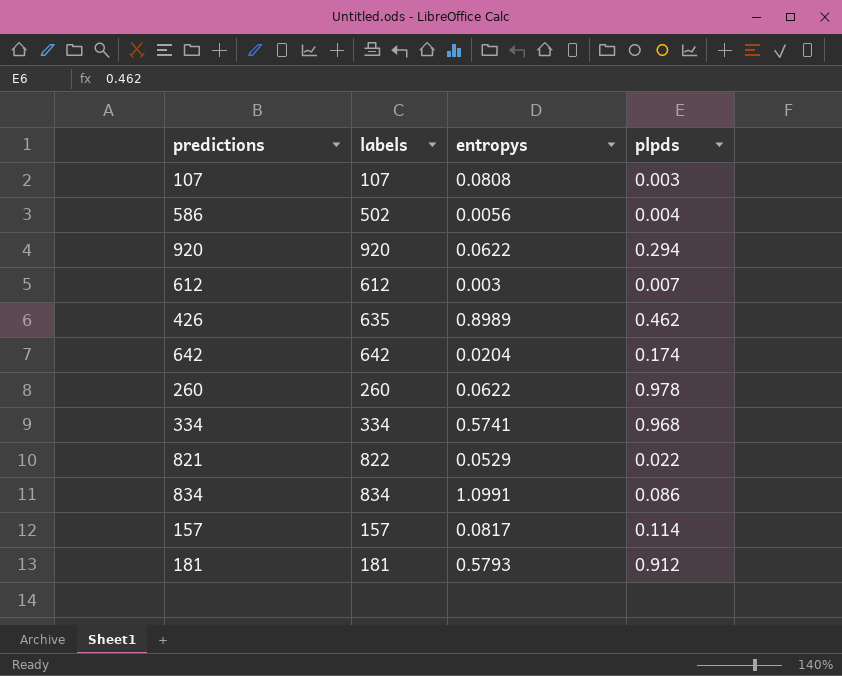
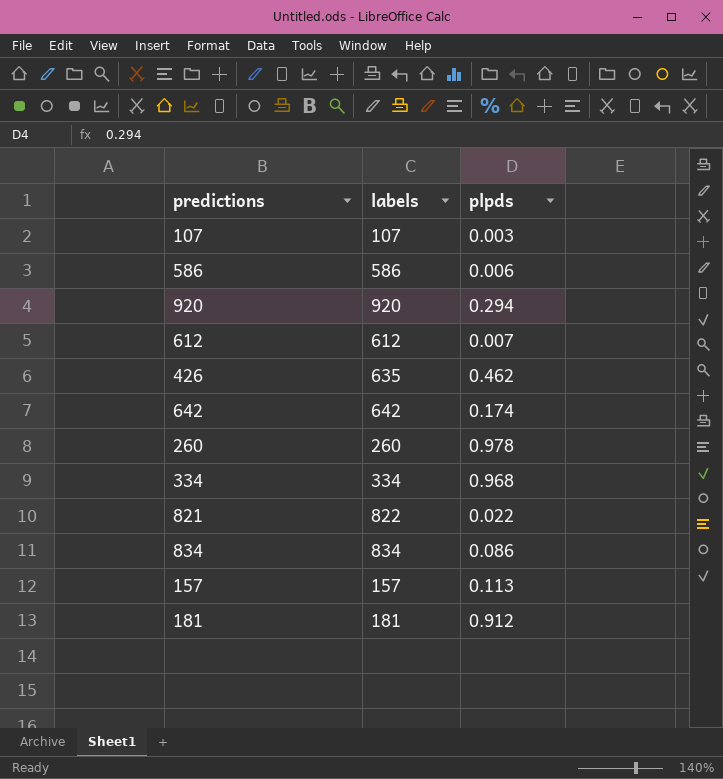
column entropys | position: 3 -> none
586 | labels: 502 -> 586
586 | plpds: 0.004 -> 0.006
157 | plpds: 0.114 -> 0.113

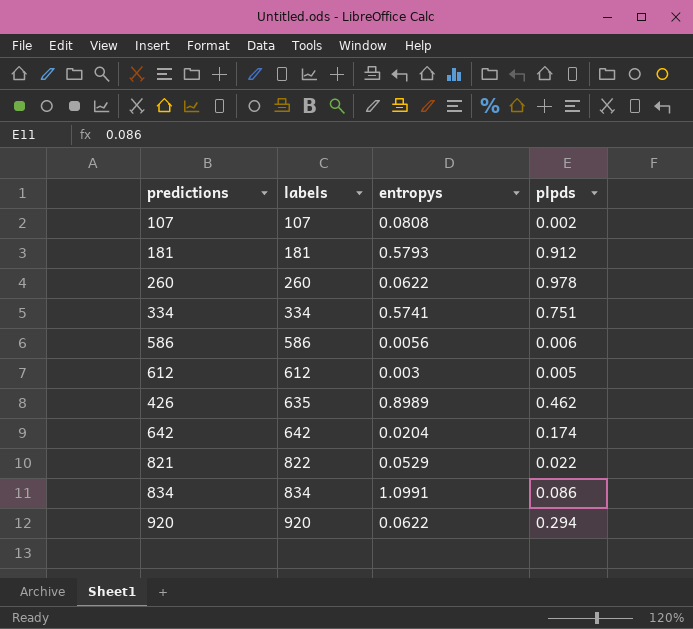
row order: none -> labels ascending
column entropys | position: none -> 3
row 157: 157 | 0.113 -> none
107 | plpds: 0.003 -> 0.002
334 | plpds: 0.968 -> 0.751
612 | plpds: 0.007 -> 0.005

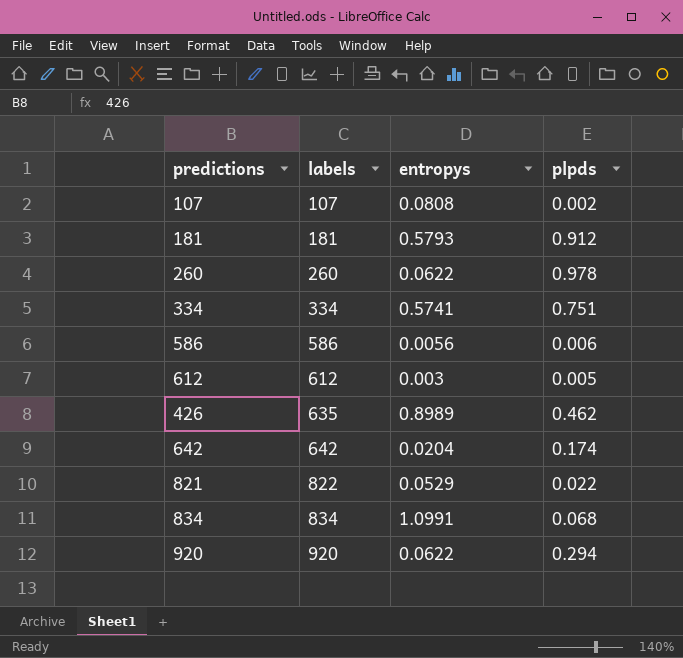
834 | plpds: 0.086 -> 0.068

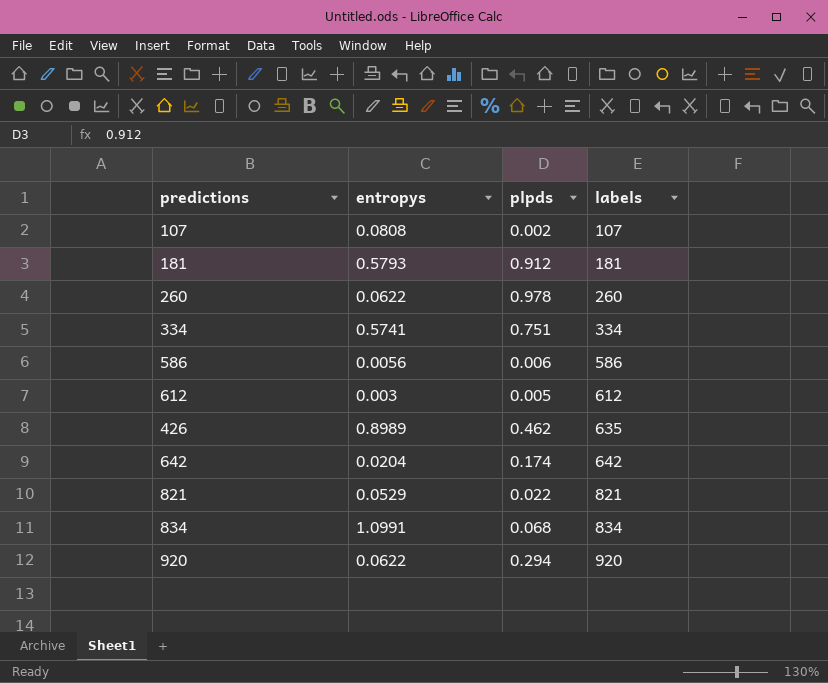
column labels | position: 2 -> 4
821 | labels: 822 -> 821

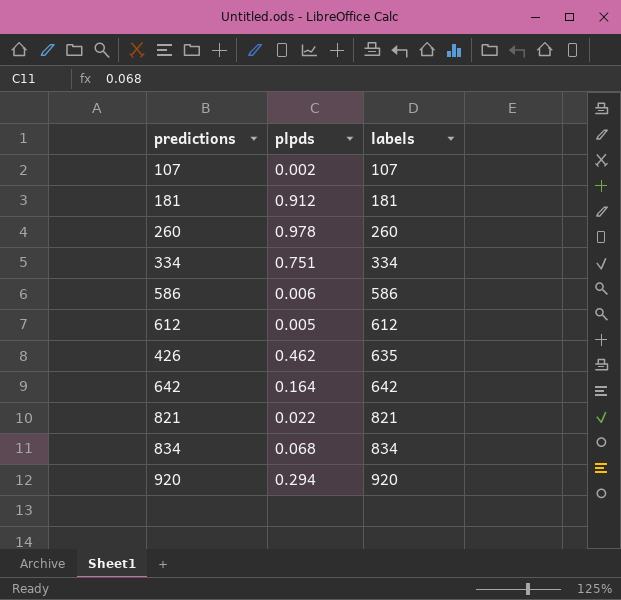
column entropys | position: 2 -> none
642 | plpds: 0.174 -> 0.164

